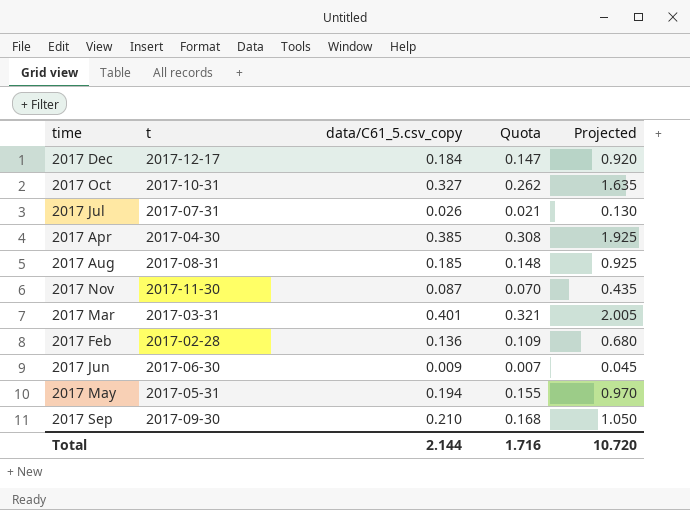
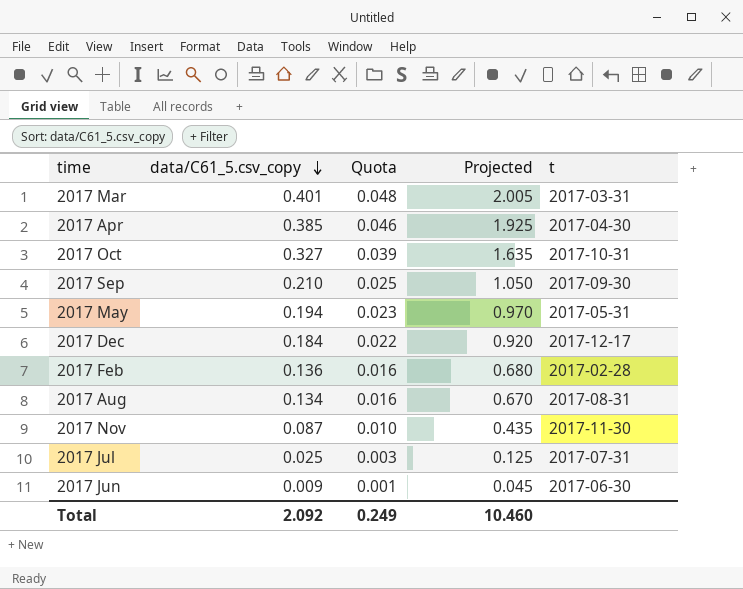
row order: none -> data/C61_5.csv_copy descending
column Quota | formula: [data/C61_5.csv_copy] * 0.8 -> [data/C61_5.csv_copy] * 0.12
column t | position: 2 -> 5
2017 Aug | data/C61_5.csv_copy: 0.185 -> 0.134
2017 Aug | Projected: 0.925 -> 0.670
2017 Jul | data/C61_5.csv_copy: 0.026 -> 0.025
2017 Jul | Projected: 0.130 -> 0.125
Total | data/C61_5.csv_copy: 2.144 -> 2.092
Total | Quota: 1.716 -> 0.249
Total | Projected: 10.720 -> 10.460

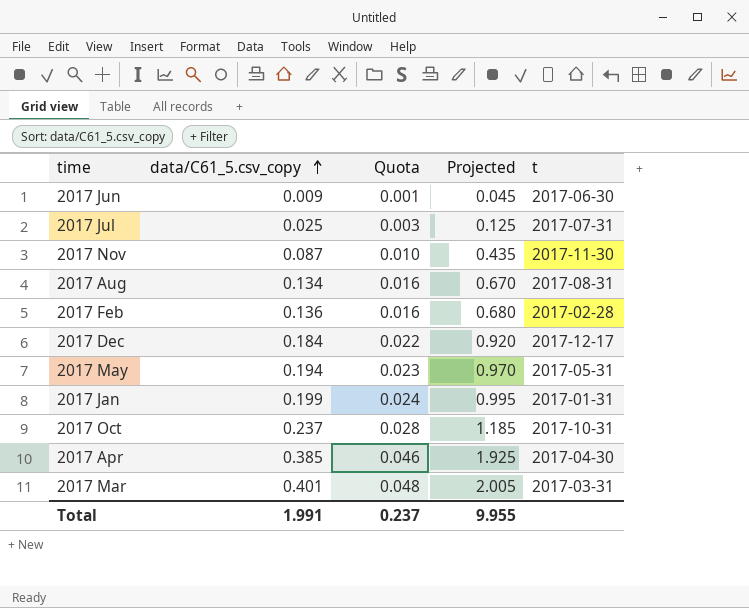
row order: data/C61_5.csv_copy descending -> data/C61_5.csv_copy ascending
row 2017 Sep: 0.210 | 0.025 | 1.050 | 2017-09-30 -> none
row 2017 Jan: none -> 0.199 | 0.024 | 0.995 | 2017-01-31
2017 Oct | data/C61_5.csv_copy: 0.327 -> 0.237
2017 Oct | Quota: 0.039 -> 0.028
2017 Oct | Projected: 1.635 -> 1.185
Total | data/C61_5.csv_copy: 2.092 -> 1.991
Total | Quota: 0.249 -> 0.237
Total | Projected: 10.460 -> 9.955

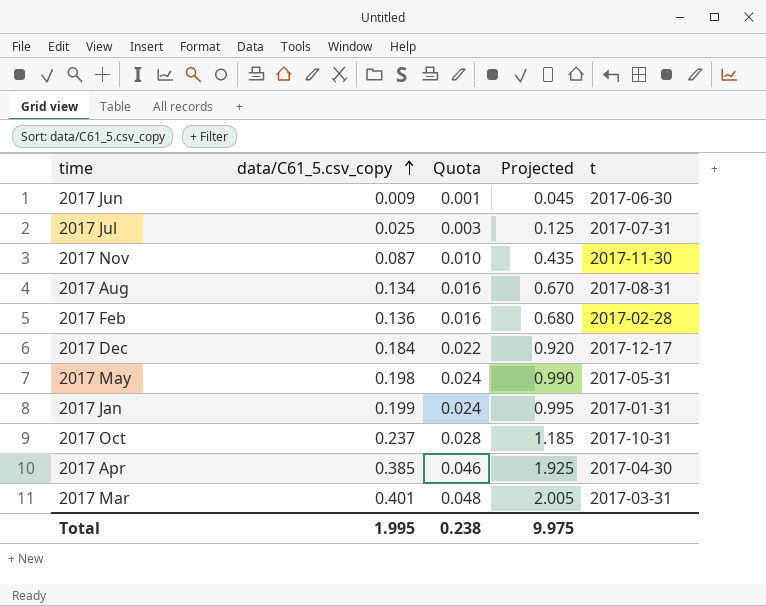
2017 May | data/C61_5.csv_copy: 0.194 -> 0.198
2017 May | Quota: 0.023 -> 0.024
2017 May | Projected: 0.970 -> 0.990
Total | data/C61_5.csv_copy: 1.991 -> 1.995
Total | Quota: 0.237 -> 0.238
Total | Projected: 9.955 -> 9.975

